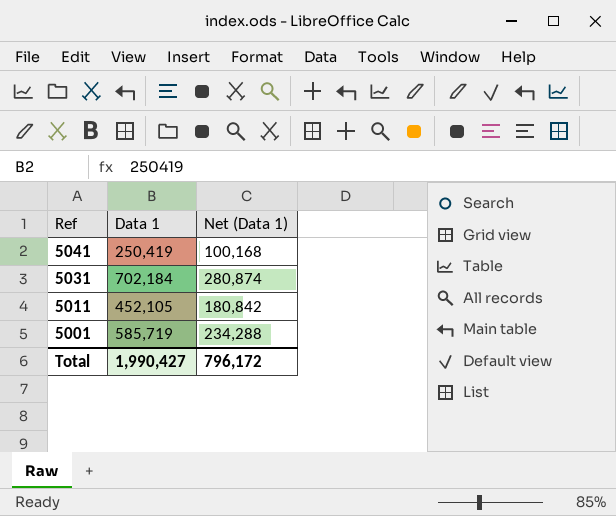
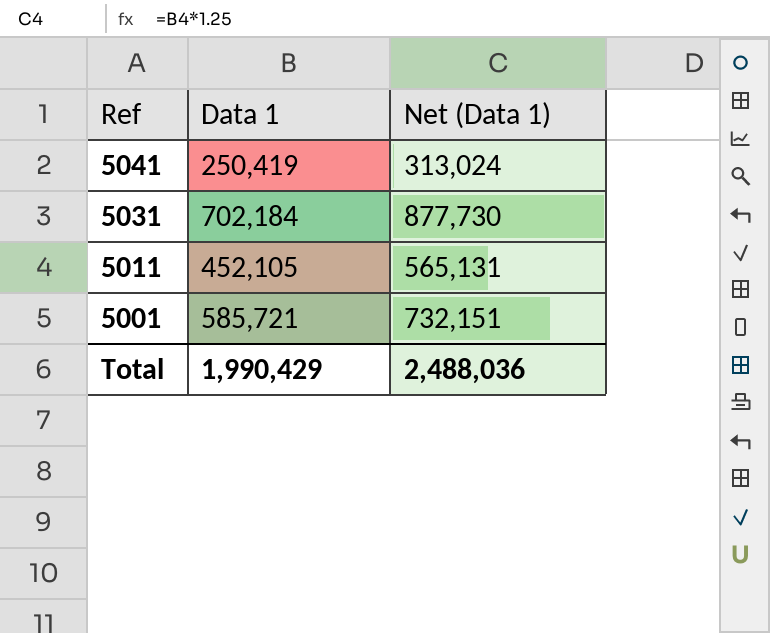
column Net (Data 1) | formula: [Data 1] * 0.4 -> [Data 1] * 1.25
5001 | Data 1: 585,719 -> 585,721
Total | Data 1: 1,990,427 -> 1,990,429
Total | Net (Data 1): 796,172 -> 2,488,036

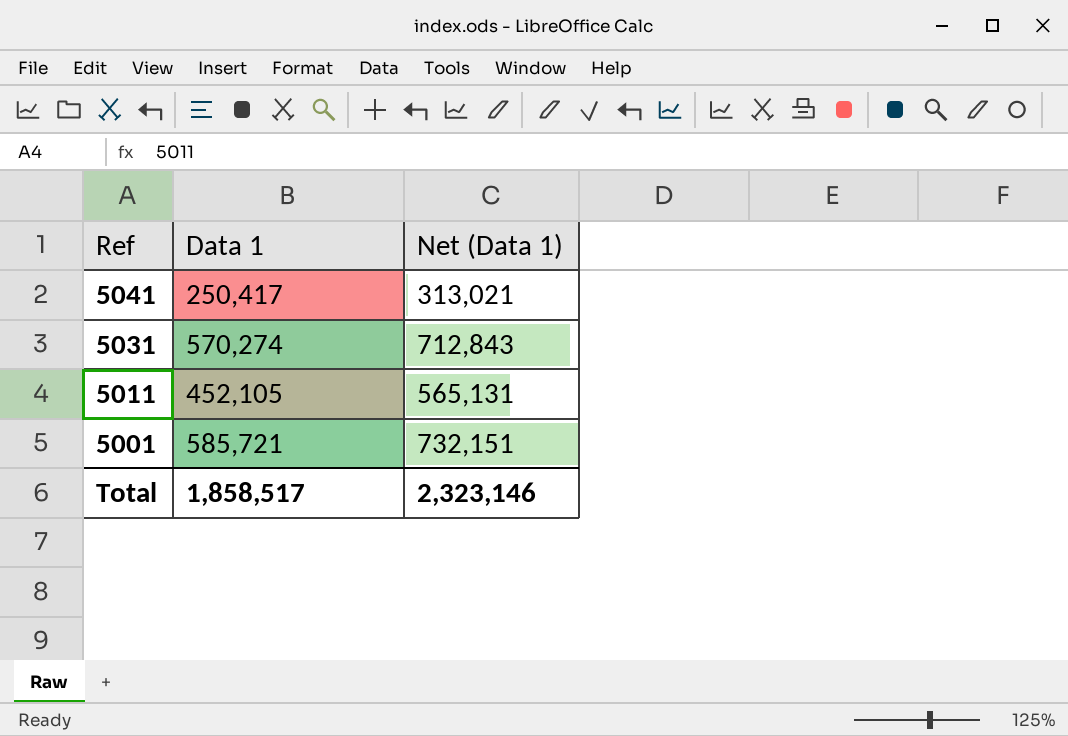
5041 | Data 1: 250,419 -> 250,417
5041 | Net (Data 1): 313,024 -> 313,021
5031 | Data 1: 702,184 -> 570,274
5031 | Net (Data 1): 877,730 -> 712,843
Total | Data 1: 1,990,429 -> 1,858,517
Total | Net (Data 1): 2,488,036 -> 2,323,146

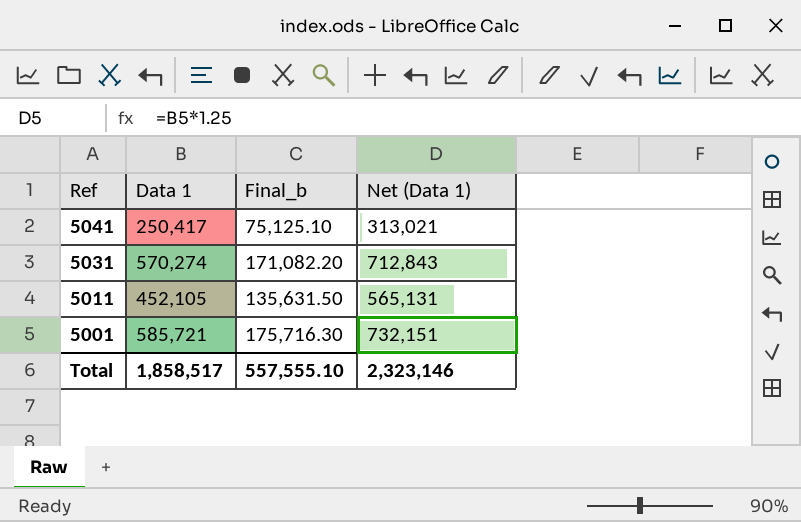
column Final_b | formula: none -> [Data 1] * 0.3

